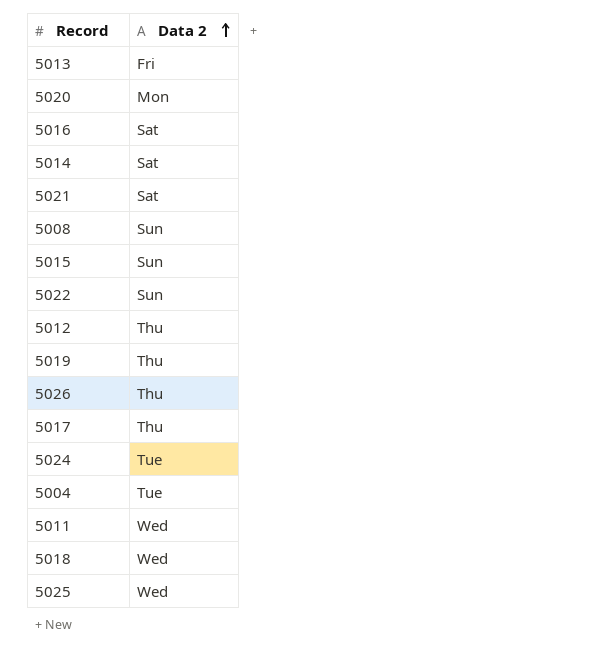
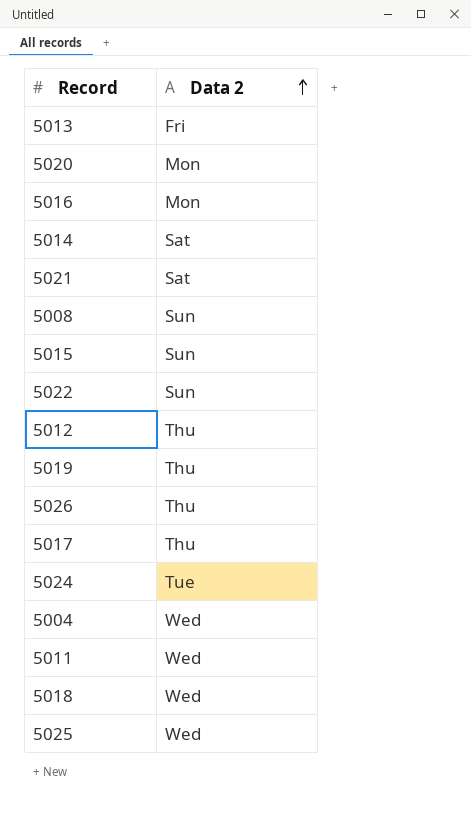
5016 | Data 2: Sat -> Mon
5004 | Data 2: Tue -> Wed

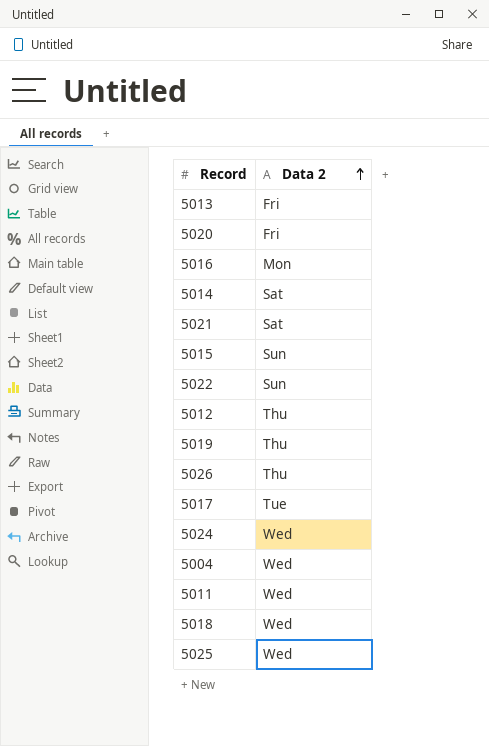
row 5008: Sun -> none
5020 | Data 2: Mon -> Fri
5017 | Data 2: Thu -> Tue
5024 | Data 2: Tue -> Wed

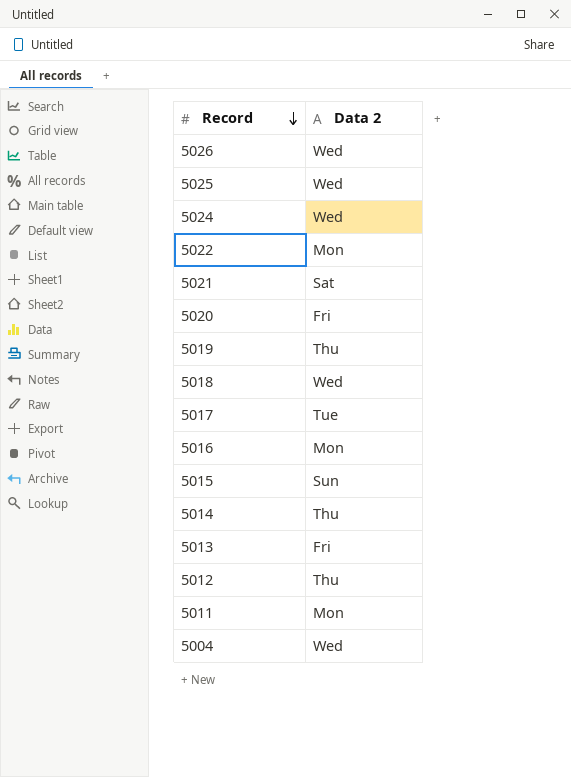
row order: Data 2 ascending -> Record descending
5026 | Data 2: Thu -> Wed
5022 | Data 2: Sun -> Mon
5014 | Data 2: Sat -> Thu
5011 | Data 2: Wed -> Mon

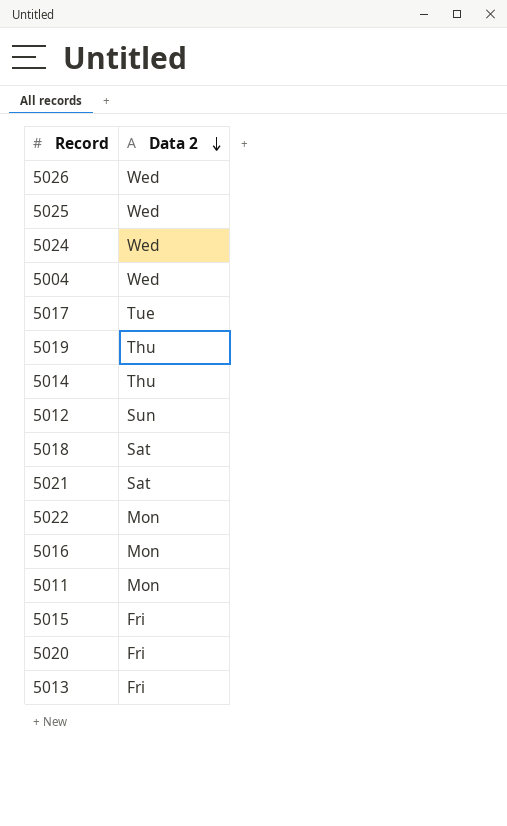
row order: Record descending -> Data 2 descending
5012 | Data 2: Thu -> Sun
5018 | Data 2: Wed -> Sat
5015 | Data 2: Sun -> Fri

